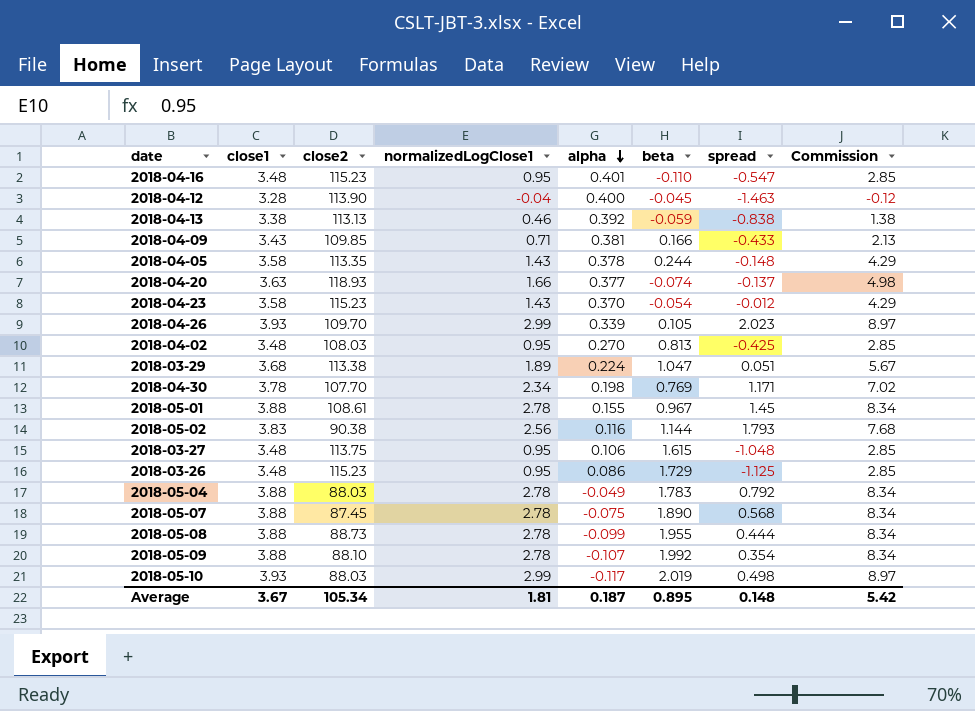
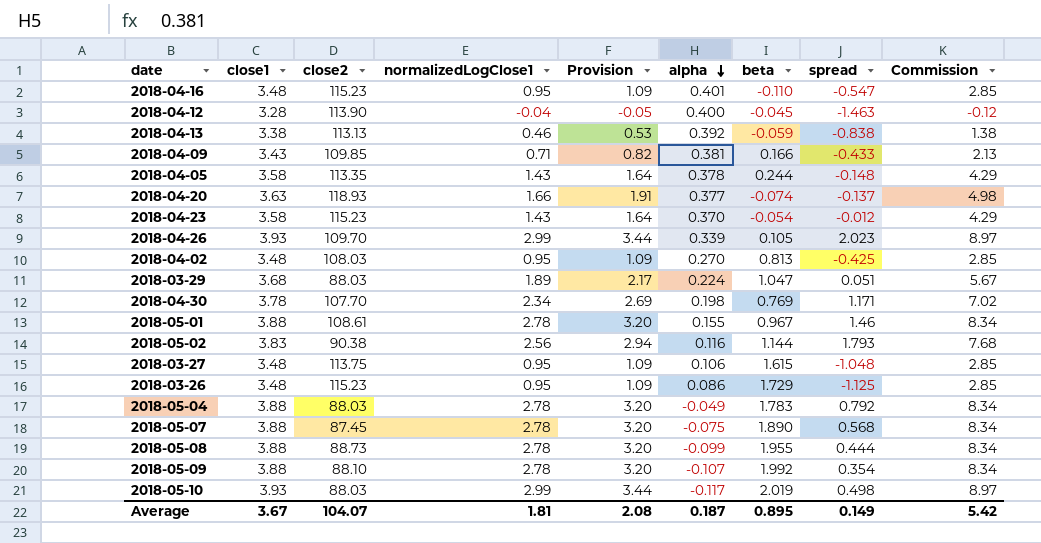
column Provision | formula: none -> [normalizedLogClose1] * 1.15
2018-03-29 | close2: 113.38 -> 88.03
2018-05-01 | spread: 1.45 -> 1.46
Average | close2: 105.34 -> 104.07
Average | spread: 0.148 -> 0.149

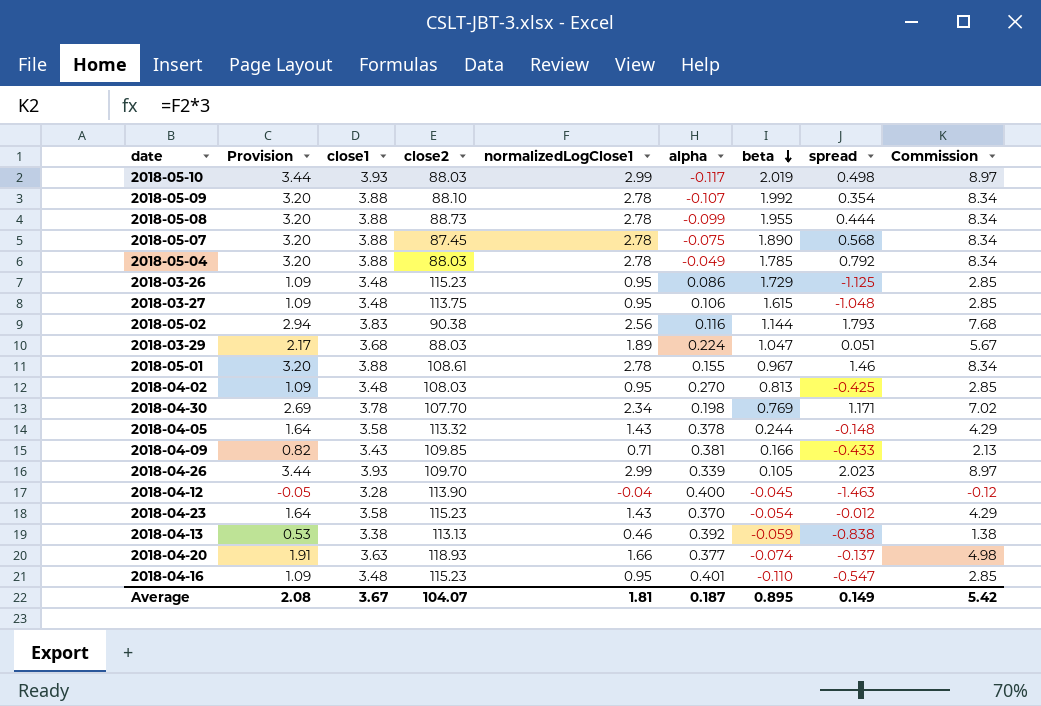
row order: alpha descending -> beta descending
column Provision | position: 5 -> 2
2018-05-04 | beta: 1.783 -> 1.785
2018-04-05 | close2: 113.35 -> 113.32

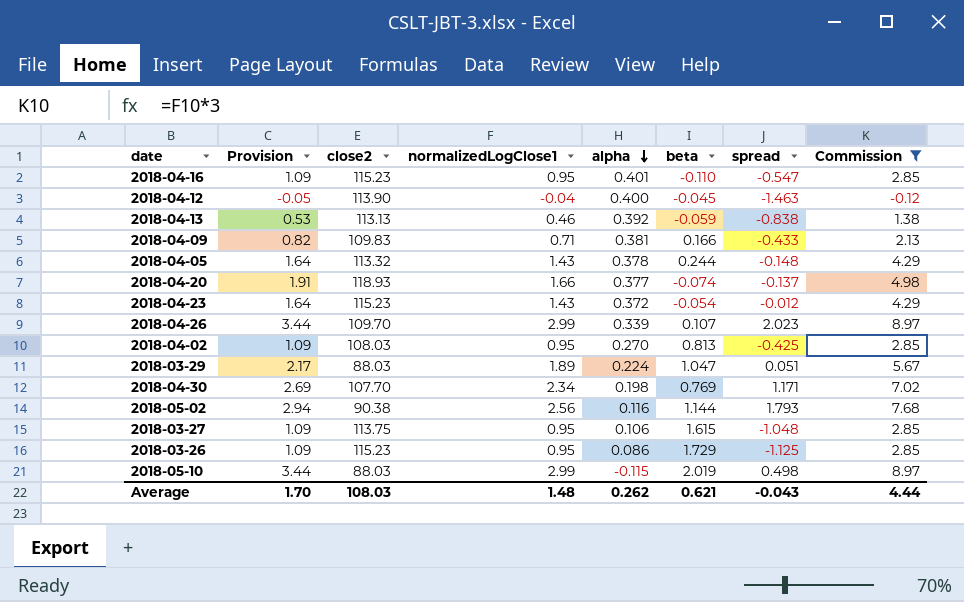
filter: none -> Commission != 8.34
row order: beta descending -> alpha descending
column close1 | position: 3 -> none
2018-04-09 | close2: 109.85 -> 109.83
2018-04-23 | alpha: 0.370 -> 0.372
2018-04-26 | beta: 0.105 -> 0.107
2018-05-10 | alpha: -0.117 -> -0.115
Average | Provision: 2.08 -> 1.70
Average | close2: 104.07 -> 108.03
Average | normalizedLogClose1: 1.81 -> 1.48
Average | alpha: 0.187 -> 0.262
Average | beta: 0.895 -> 0.621
Average | spread: 0.149 -> -0.043
Average | Commission: 5.42 -> 4.44

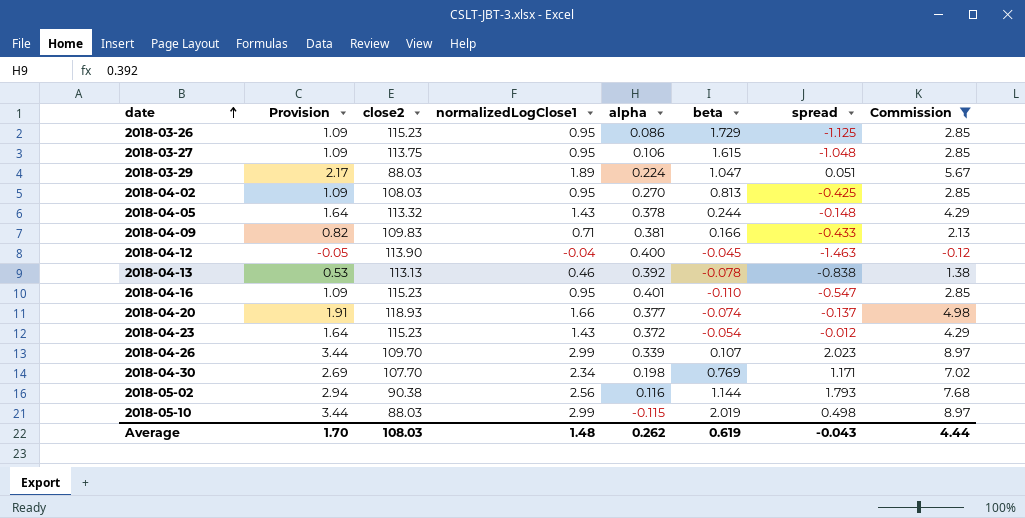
row order: alpha descending -> date ascending
2018-04-13 | beta: -0.059 -> -0.078
Average | beta: 0.621 -> 0.619

